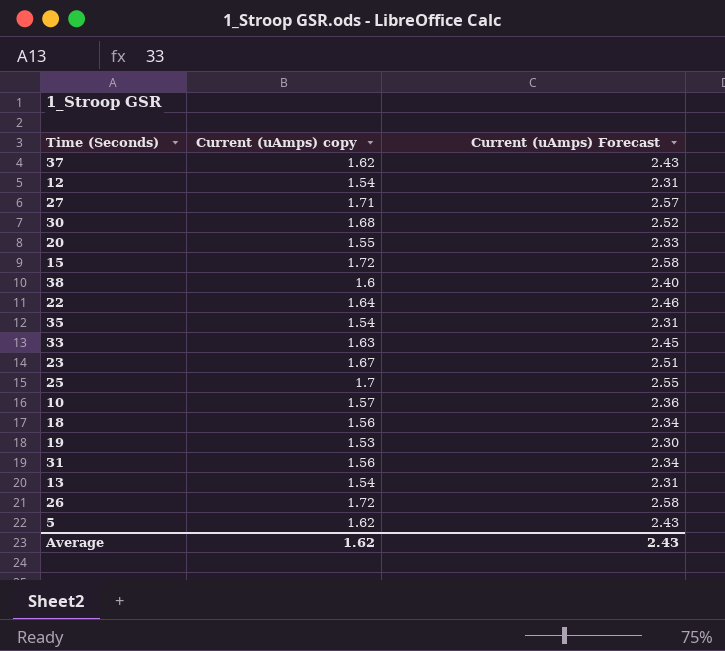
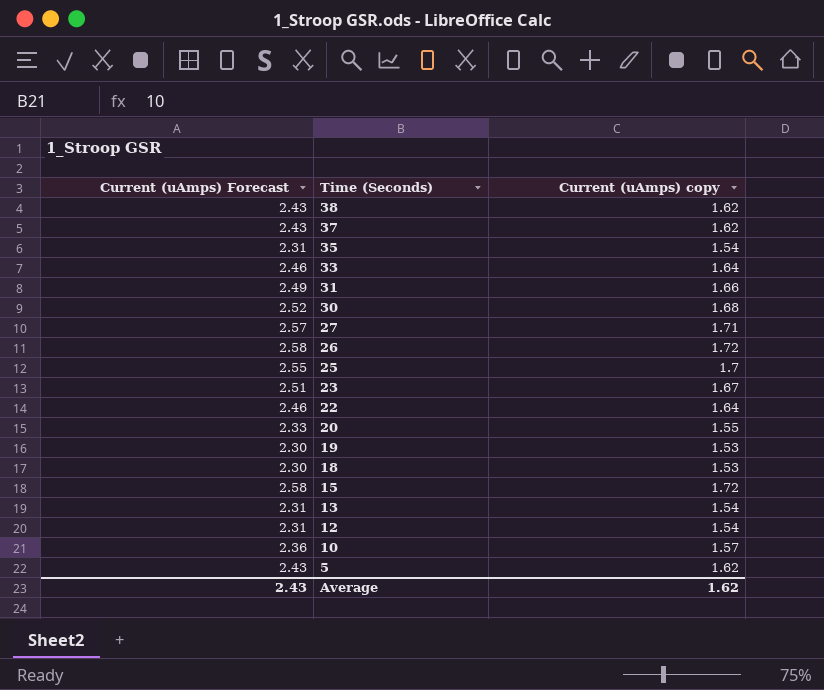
row order: none -> Time (Seconds) descending
column Current (uAmps) Forecast | position: 3 -> 1
38 | Current (uAmps) Forecast: 2.40 -> 2.43
38 | Current (uAmps) copy: 1.6 -> 1.62
33 | Current (uAmps) Forecast: 2.45 -> 2.46
33 | Current (uAmps) copy: 1.63 -> 1.64
31 | Current (uAmps) Forecast: 2.34 -> 2.49
31 | Current (uAmps) copy: 1.56 -> 1.66
18 | Current (uAmps) Forecast: 2.34 -> 2.30
18 | Current (uAmps) copy: 1.56 -> 1.53

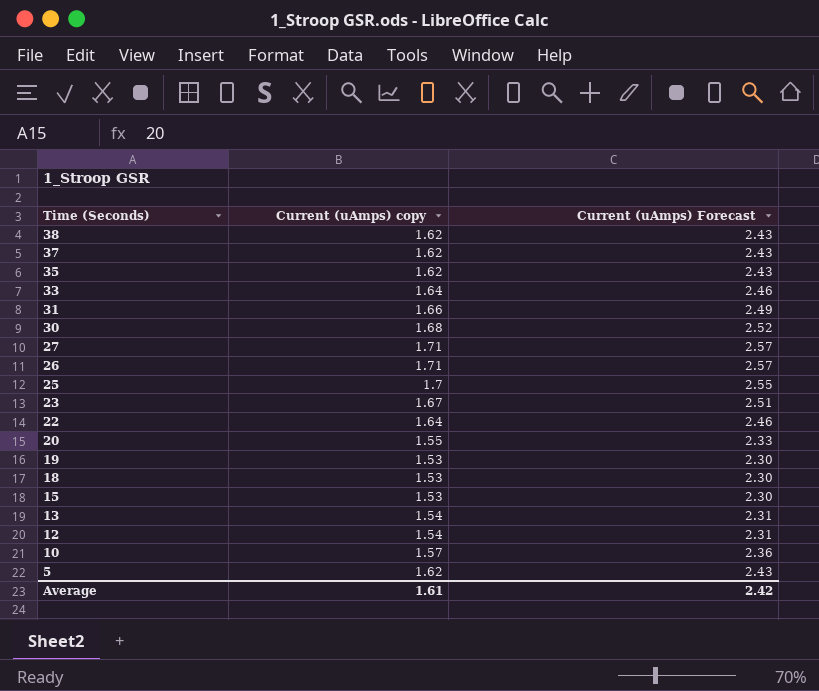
column Current (uAmps) Forecast | position: 1 -> 3
35 | Current (uAmps) copy: 1.54 -> 1.62
35 | Current (uAmps) Forecast: 2.31 -> 2.43
26 | Current (uAmps) copy: 1.72 -> 1.71
26 | Current (uAmps) Forecast: 2.58 -> 2.57
15 | Current (uAmps) copy: 1.72 -> 1.53
15 | Current (uAmps) Forecast: 2.58 -> 2.30
Average | Current (uAmps) copy: 1.62 -> 1.61
Average | Current (uAmps) Forecast: 2.43 -> 2.42

